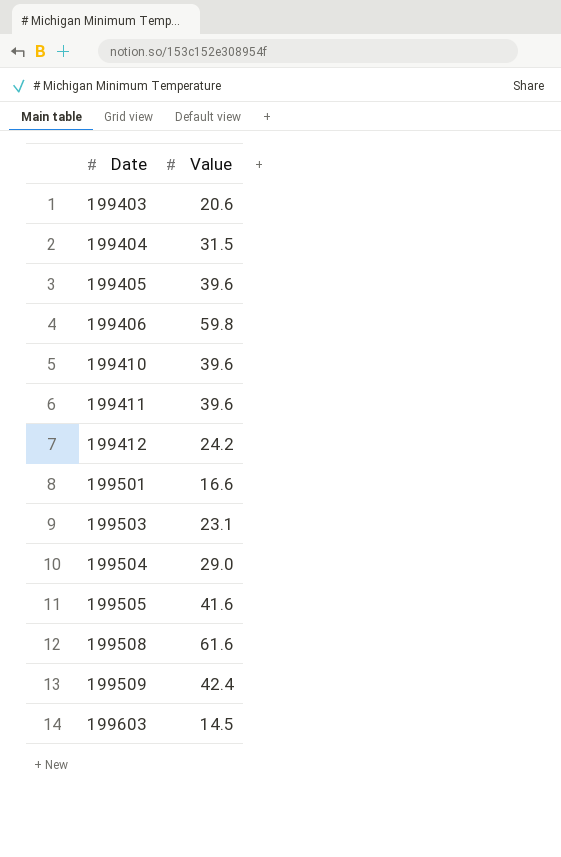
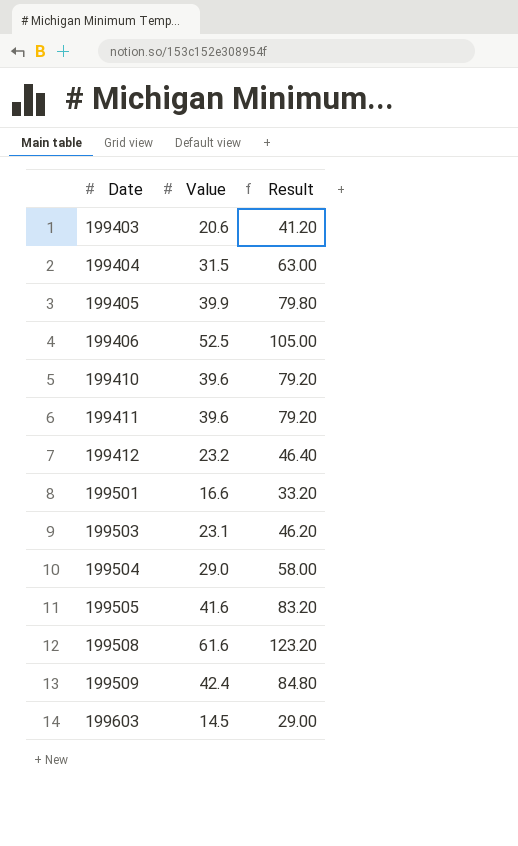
column Result | formula: none -> [Value] * 2
199405 | Value: 39.6 -> 39.9
199406 | Value: 59.8 -> 52.5
199412 | Value: 24.2 -> 23.2

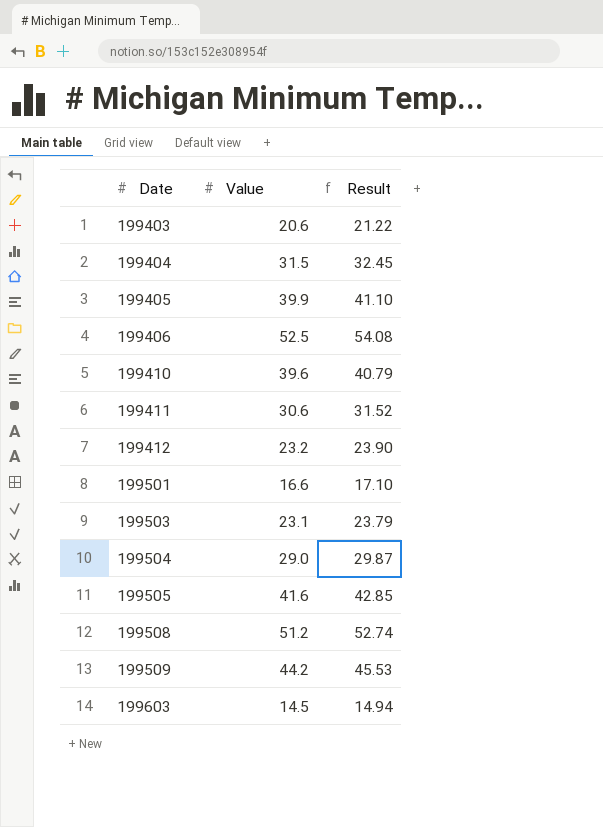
column Result | formula: [Value] * 2 -> [Value] * 1.03
199411 | Value: 39.6 -> 30.6
199508 | Value: 61.6 -> 51.2
199509 | Value: 42.4 -> 44.2

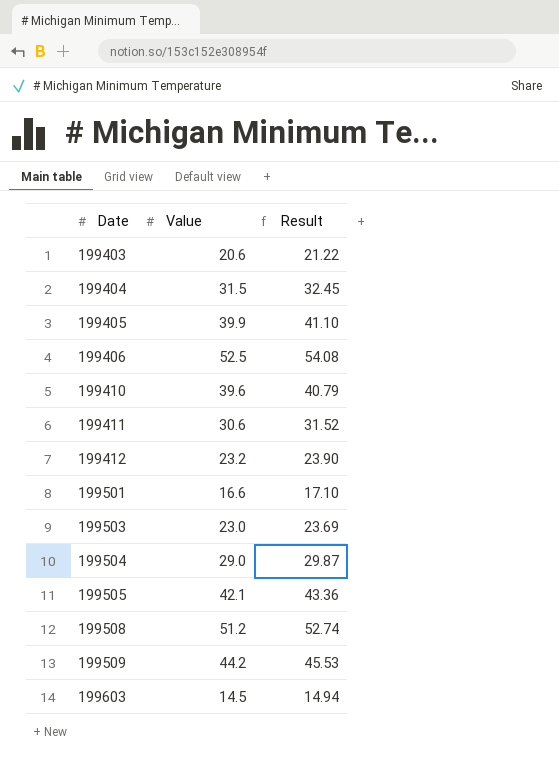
199503 | Value: 23.1 -> 23.0
199503 | Result: 23.79 -> 23.69
199505 | Value: 41.6 -> 42.1
199505 | Result: 42.85 -> 43.36

